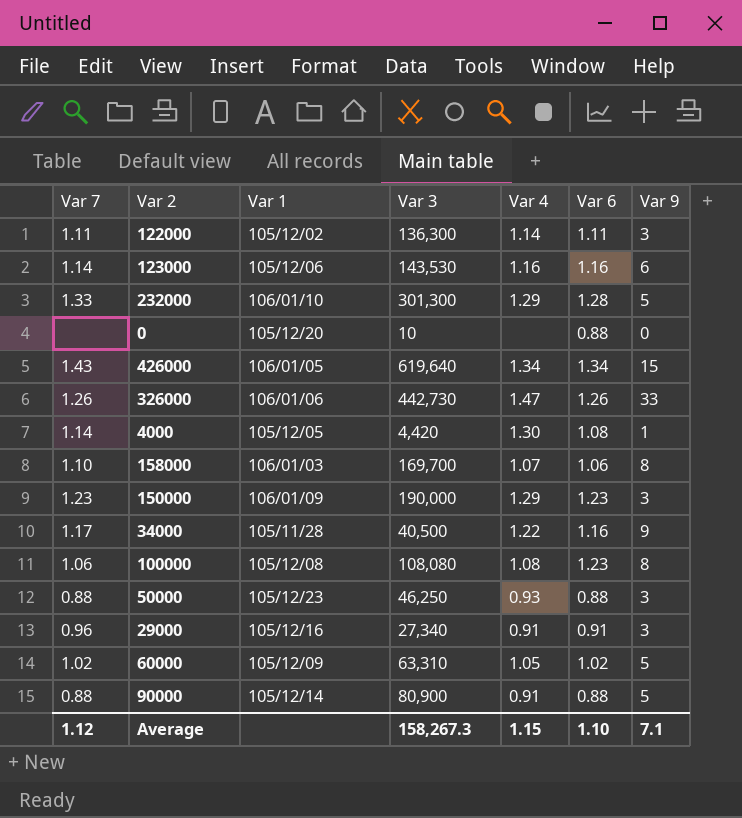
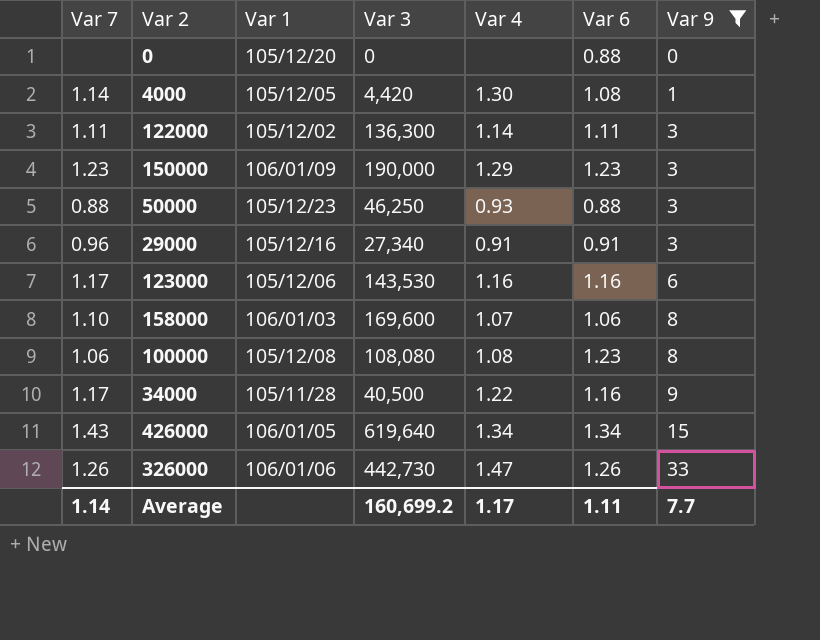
filter: none -> Var 9 != 5
row order: none -> Var 9 ascending
0 | Var 3: 10 -> 0
123000 | Var 7: 1.14 -> 1.17
158000 | Var 3: 169,700 -> 169,600
Average | Var 7: 1.12 -> 1.14
Average | Var 3: 158,267.3 -> 160,699.2
Average | Var 4: 1.15 -> 1.17
Average | Var 6: 1.10 -> 1.11
Average | Var 9: 7.1 -> 7.7

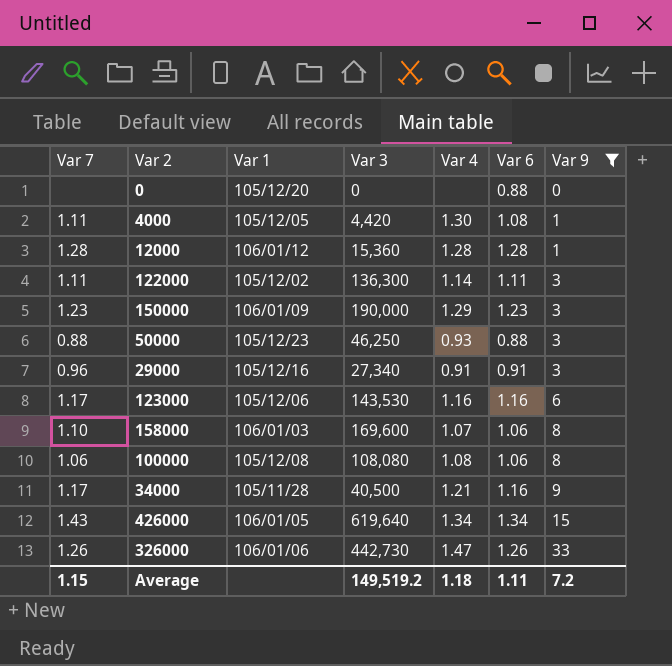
4000 | Var 7: 1.14 -> 1.11
row 12000: none -> 1.28 | 106/01/12 | 15,360 | 1.28 | 1.28 | 1
100000 | Var 6: 1.23 -> 1.06
34000 | Var 4: 1.22 -> 1.21
Average | Var 7: 1.14 -> 1.15
Average | Var 3: 160,699.2 -> 149,519.2
Average | Var 4: 1.17 -> 1.18
Average | Var 9: 7.7 -> 7.2

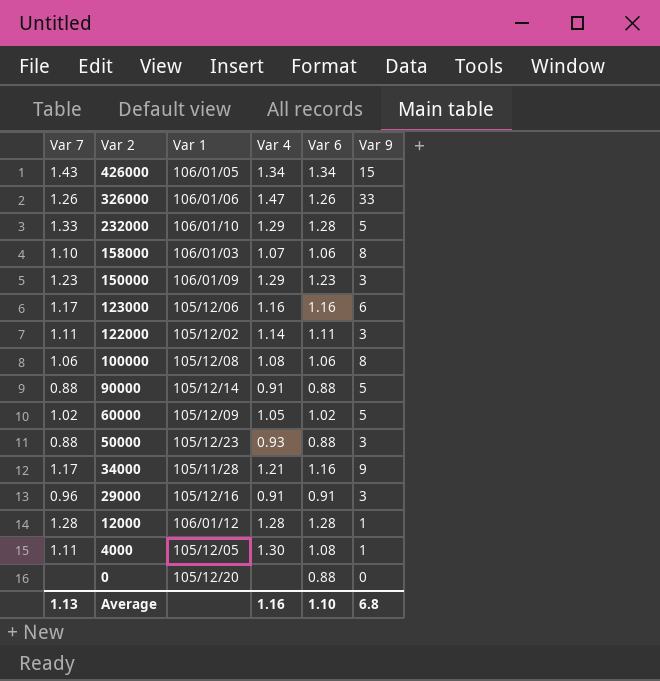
filter: Var 9 != 5 -> none
row order: Var 9 ascending -> Var 2 descending
column Var 3 | position: 4 -> none
Average | Var 7: 1.15 -> 1.13
Average | Var 4: 1.18 -> 1.16
Average | Var 6: 1.11 -> 1.10
Average | Var 9: 7.2 -> 6.8

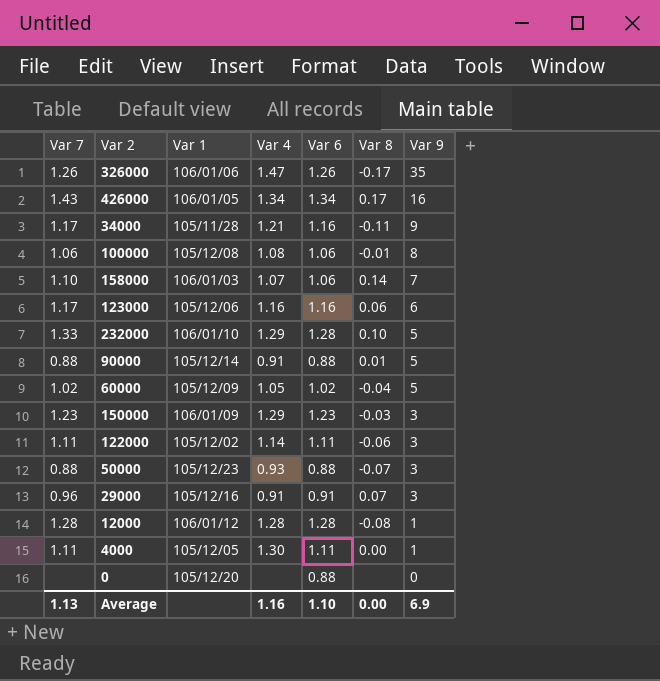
row order: Var 2 descending -> Var 9 descending
column Var 8 | position: none -> 6
326000 | Var 9: 33 -> 35
426000 | Var 9: 15 -> 16
158000 | Var 9: 8 -> 7
4000 | Var 6: 1.08 -> 1.11
Average | Var 9: 6.8 -> 6.9

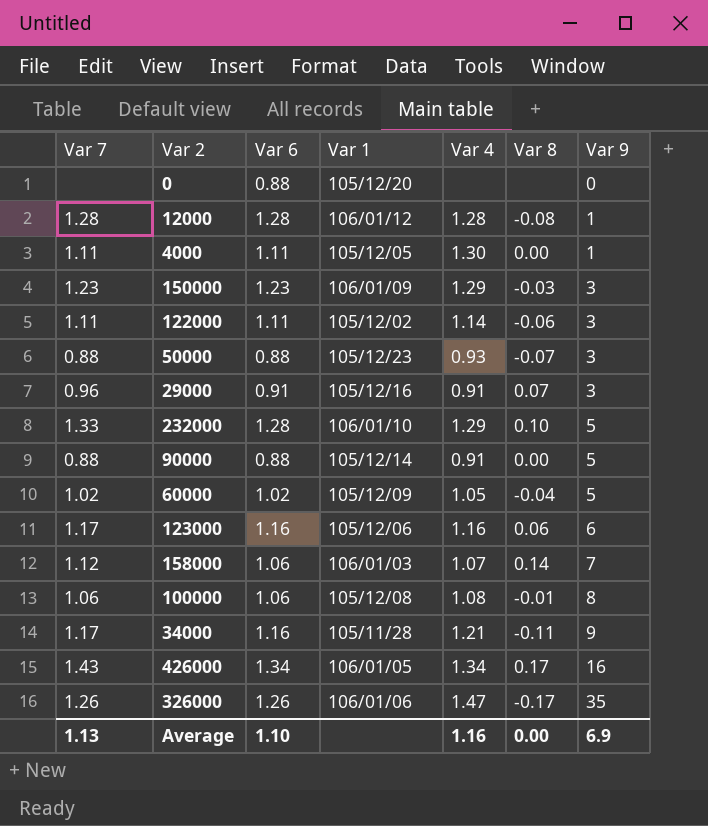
row order: Var 9 descending -> Var 9 ascending
column Var 6 | position: 5 -> 3
90000 | Var 8: 0.01 -> 0.00
158000 | Var 7: 1.10 -> 1.12

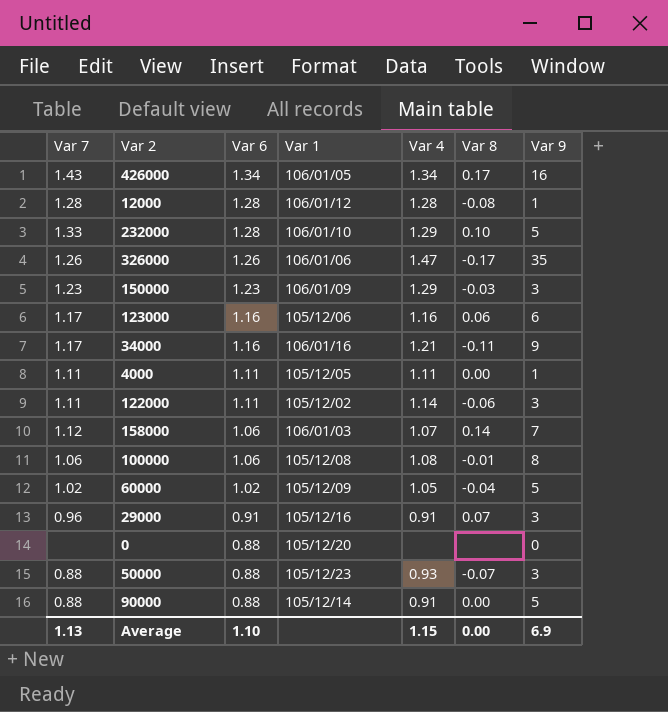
row order: Var 9 ascending -> Var 6 descending
34000 | Var 1: 105/11/28 -> 106/01/16
4000 | Var 4: 1.30 -> 1.11
Average | Var 4: 1.16 -> 1.15

